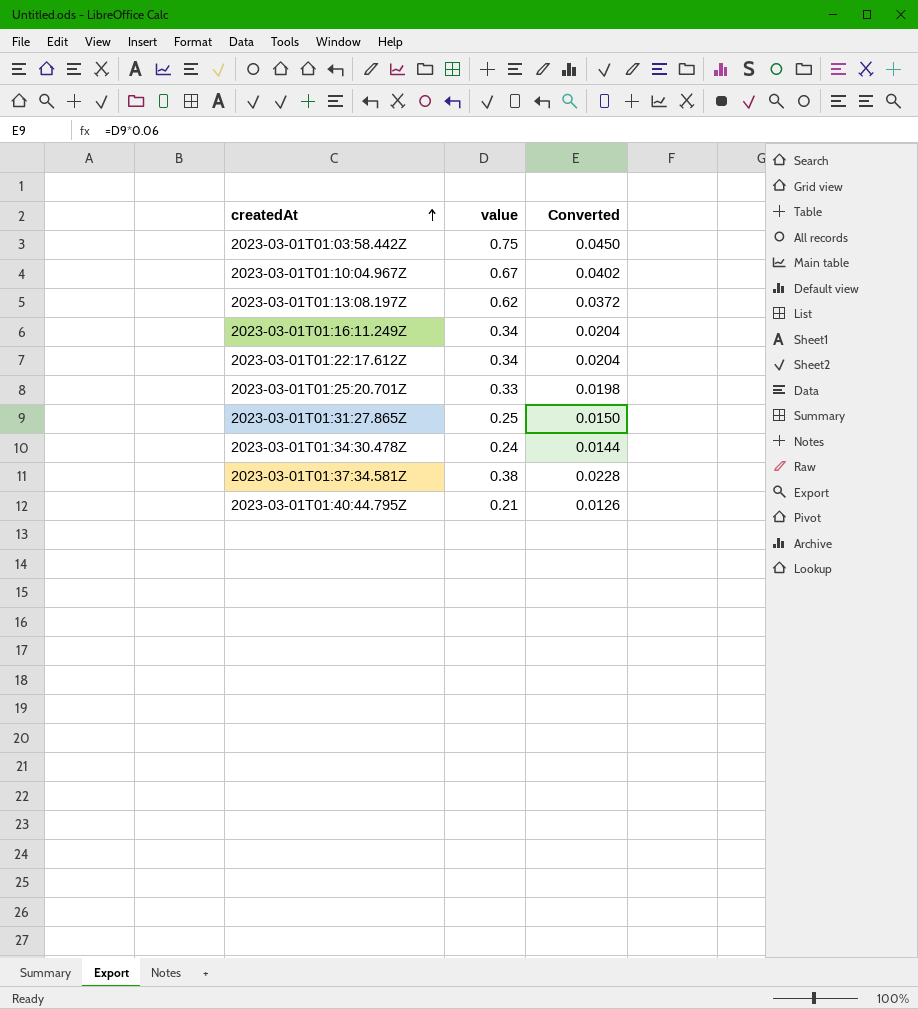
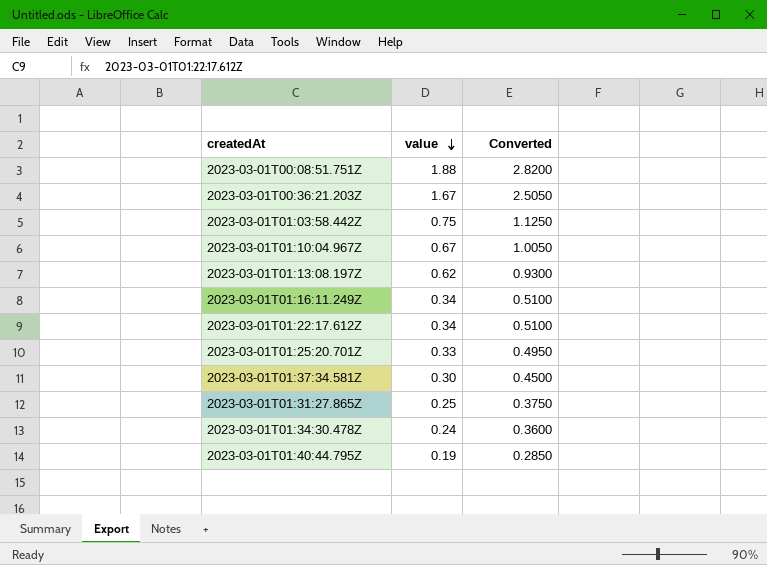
row order: createdAt ascending -> value descending
column Converted | formula: [value] * 0.06 -> [value] * 1.5
row 2023-03-01T00:08:51.751Z: none -> 1.88 | 2.8200
row 2023-03-01T00:36:21.203Z: none -> 1.67 | 2.5050
2023-03-01T01:37:34.581Z | value: 0.38 -> 0.30
2023-03-01T01:40:44.795Z | value: 0.21 -> 0.19

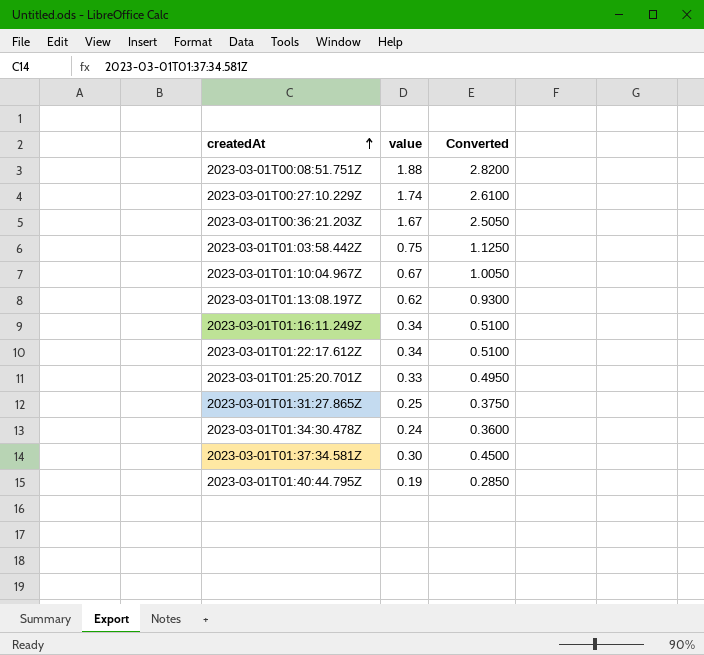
row order: value descending -> createdAt ascending
row 2023-03-01T00:27:10.229Z: none -> 1.74 | 2.6100

